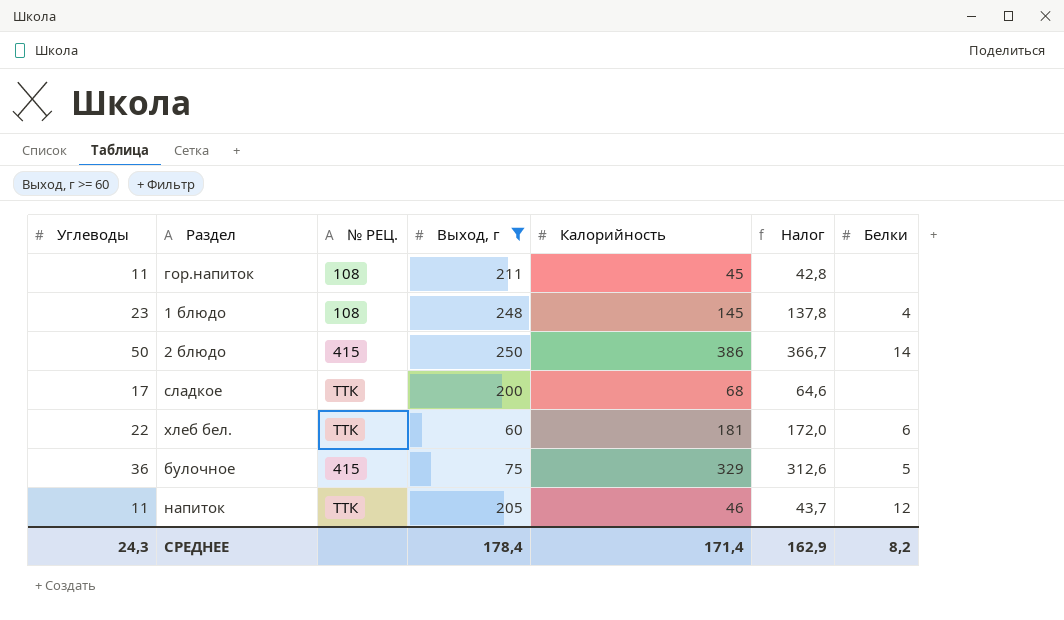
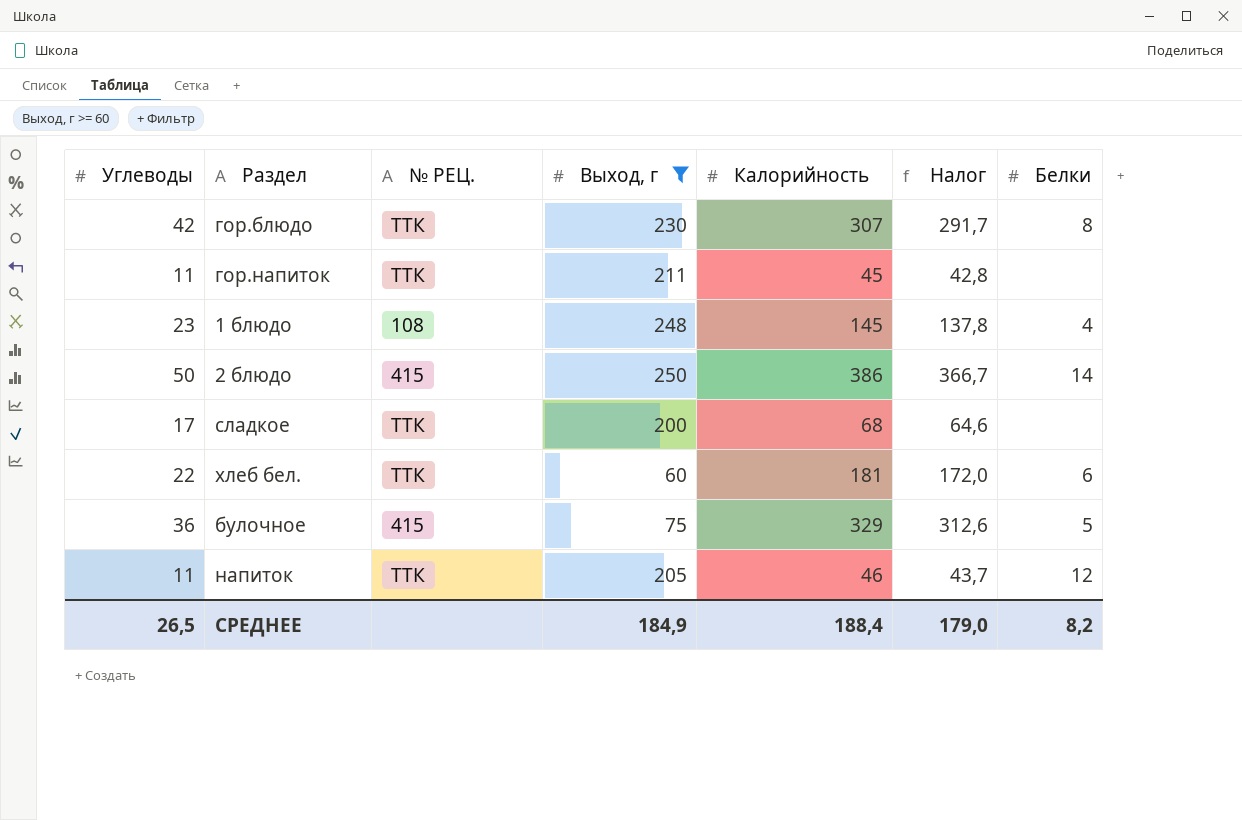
row гор.блюдо: none -> 42 | ТТК | 230 | 307 | 291,7 | 8
гор.напиток | № РЕЦ.: 108 -> ТТК
СРЕДНЕЕ | Углеводы: 24,3 -> 26,5
СРЕДНЕЕ | Выход, г: 178,4 -> 184,9
СРЕДНЕЕ | Калорийность: 171,4 -> 188,4
СРЕДНЕЕ | Налог: 162,9 -> 179,0

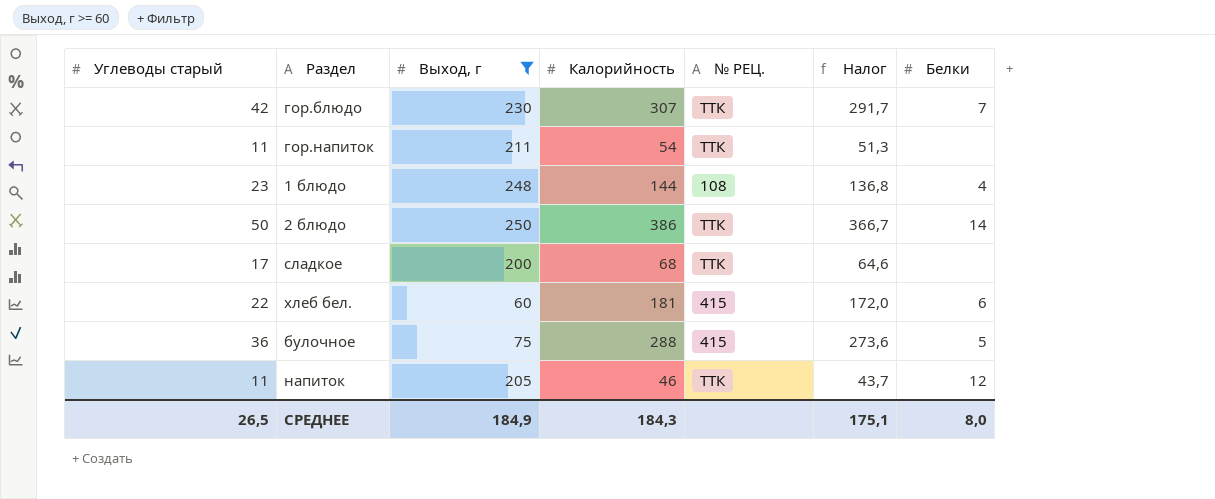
column name: Углеводы -> Углеводы старый
column № РЕЦ. | position: 3 -> 5
гор.блюдо | Белки: 8 -> 7
гор.напиток | Калорийность: 45 -> 54
гор.напиток | Налог: 42,8 -> 51,3
1 блюдо | Калорийность: 145 -> 144
1 блюдо | Налог: 137,8 -> 136,8
2 блюдо | № РЕЦ.: 415 -> ТТК
хлеб бел. | № РЕЦ.: ТТК -> 415
булочное | Калорийность: 329 -> 288
булочное | Налог: 312,6 -> 273,6
СРЕДНЕЕ | Калорийность: 188,4 -> 184,3
СРЕДНЕЕ | Налог: 179,0 -> 175,1
СРЕДНЕЕ | Белки: 8,2 -> 8,0

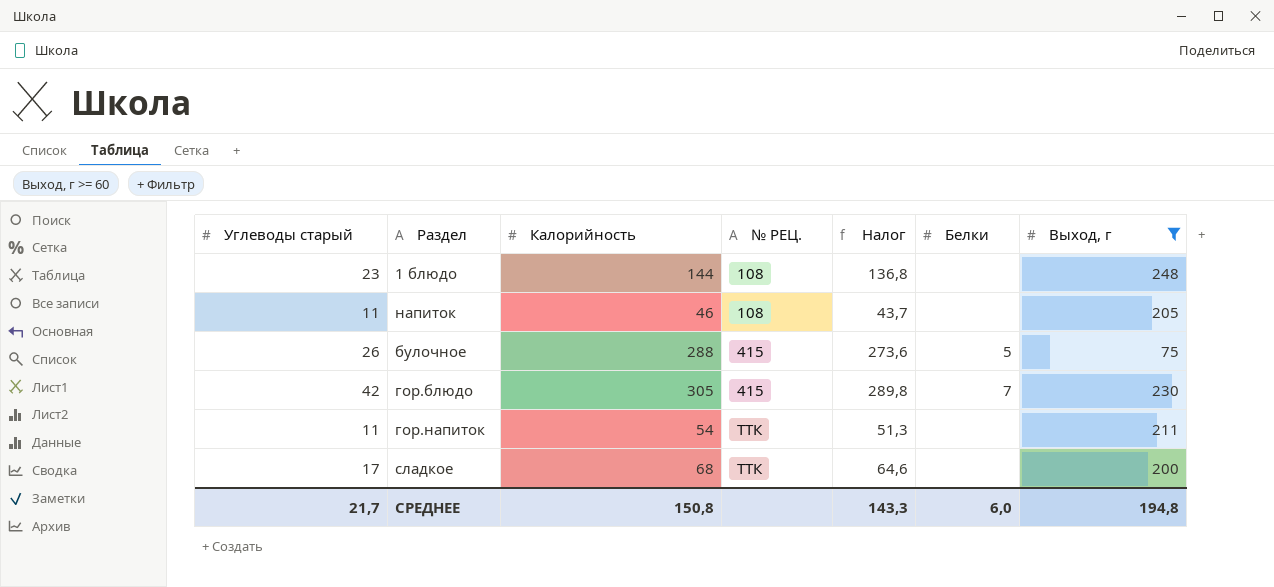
row order: none -> № РЕЦ. ascending
column Выход, г | position: 3 -> 7
row 2 блюдо: 50 | 250 | 386 | ТТК | 366,7 | 14 -> none
row хлеб бел.: 22 | 60 | 181 | 415 | 172,0 | 6 -> none
1 блюдо | Белки: 4 -> none
напиток | № РЕЦ.: ТТК -> 108
напиток | Белки: 12 -> none
булочное | Углеводы старый: 36 -> 26
гор.блюдо | Калорийность: 307 -> 305
гор.блюдо | № РЕЦ.: ТТК -> 415
гор.блюдо | Налог: 291,7 -> 289,8
СРЕДНЕЕ | Углеводы старый: 26,5 -> 21,7
СРЕДНЕЕ | Калорийность: 184,3 -> 150,8
СРЕДНЕЕ | Налог: 175,1 -> 143,3
СРЕДНЕЕ | Белки: 8,0 -> 6,0
СРЕДНЕЕ | Выход, г: 184,9 -> 194,8

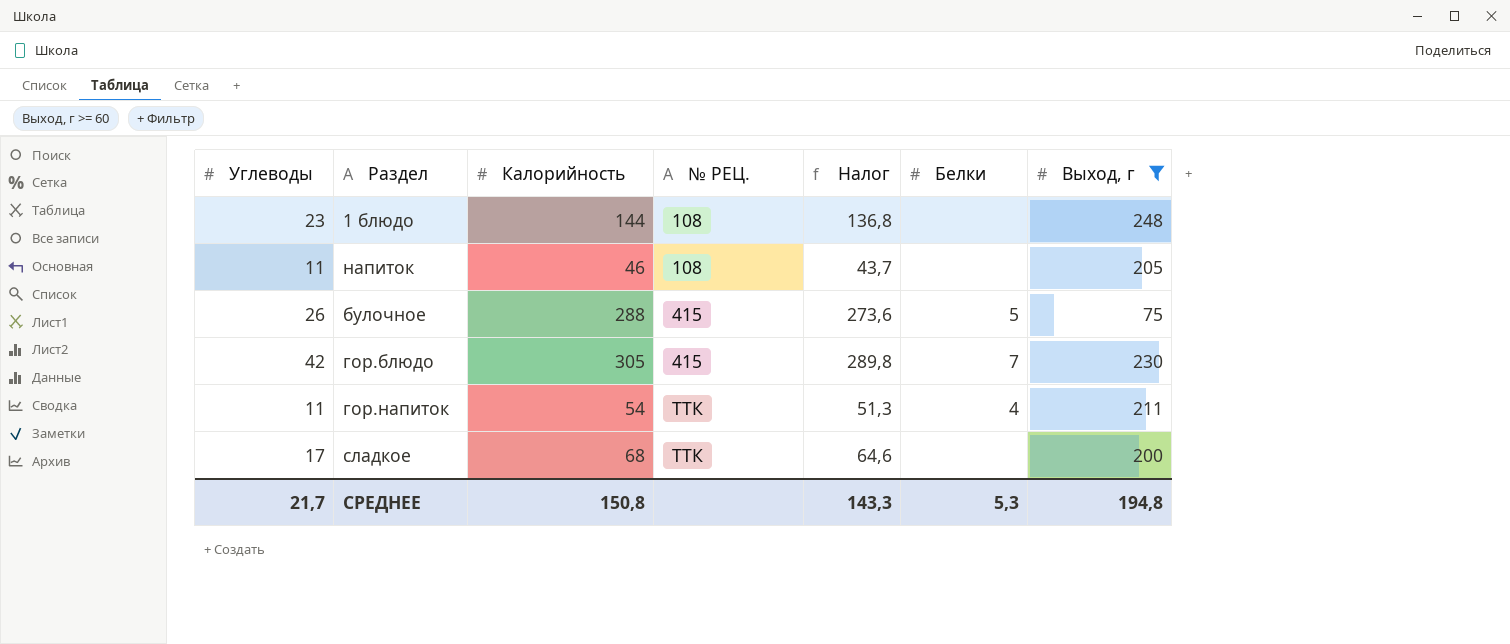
column name: Углеводы старый -> Углеводы
гор.напиток | Белки: none -> 4
СРЕДНЕЕ | Белки: 6,0 -> 5,3

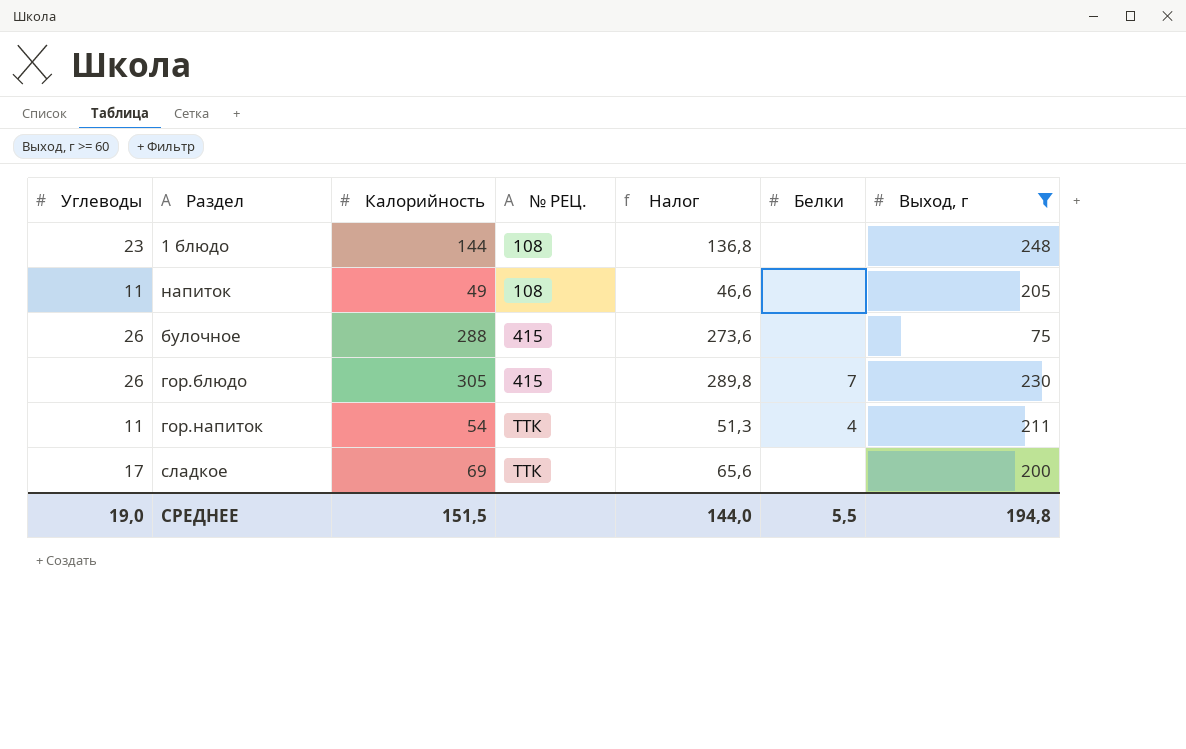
напиток | Калорийность: 46 -> 49
напиток | Налог: 43,7 -> 46,6
булочное | Белки: 5 -> none
гор.блюдо | Углеводы: 42 -> 26
сладкое | Калорийность: 68 -> 69
сладкое | Налог: 64,6 -> 65,6
СРЕДНЕЕ | Углеводы: 21,7 -> 19,0
СРЕДНЕЕ | Калорийность: 150,8 -> 151,5
СРЕДНЕЕ | Налог: 143,3 -> 144,0
СРЕДНЕЕ | Белки: 5,3 -> 5,5

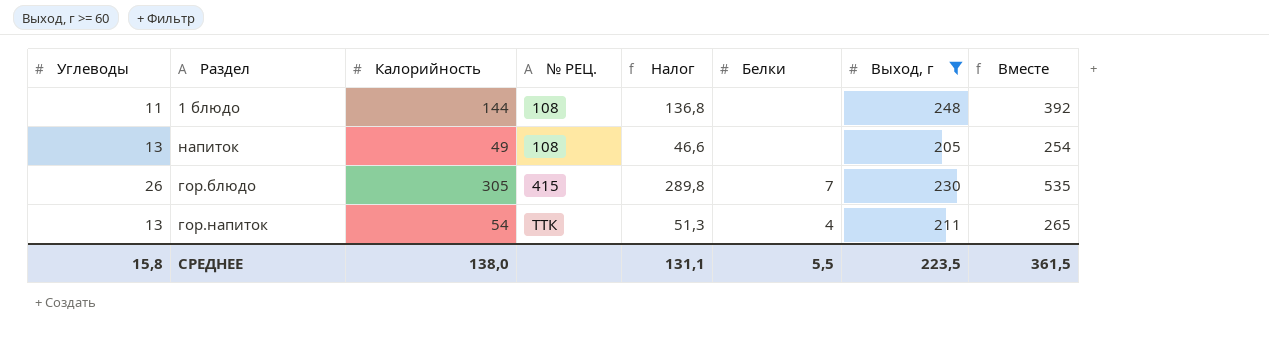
column Вместе | formula: none -> [Калорийность] + [Выход, г]
row булочное: 26 | 288 | 415 | 273,6 | none | 75 -> none
row сладкое: 17 | 69 | ТТК | 65,6 | none | 200 -> none
1 блюдо | Углеводы: 23 -> 11
напиток | Углеводы: 11 -> 13
гор.напиток | Углеводы: 11 -> 13
СРЕДНЕЕ | Углеводы: 19,0 -> 15,8
СРЕДНЕЕ | Калорийность: 151,5 -> 138,0
СРЕДНЕЕ | Налог: 144,0 -> 131,1
СРЕДНЕЕ | Выход, г: 194,8 -> 223,5

